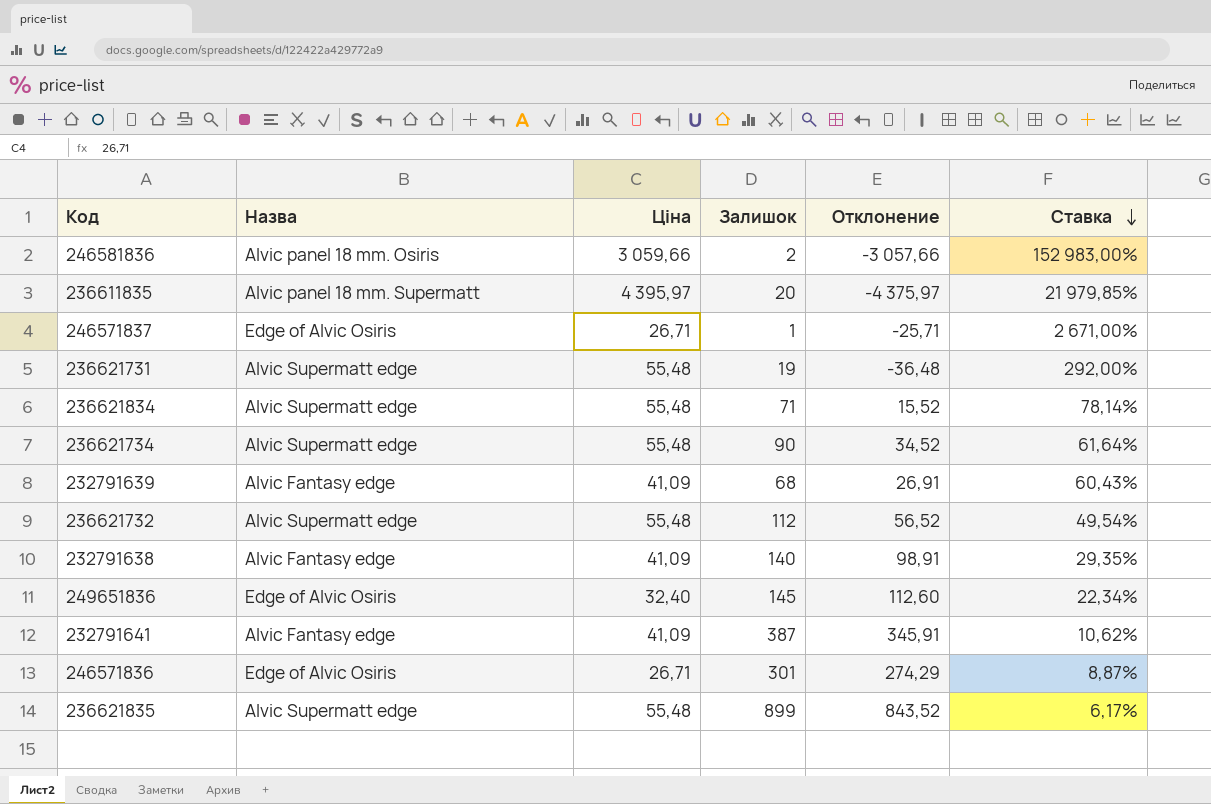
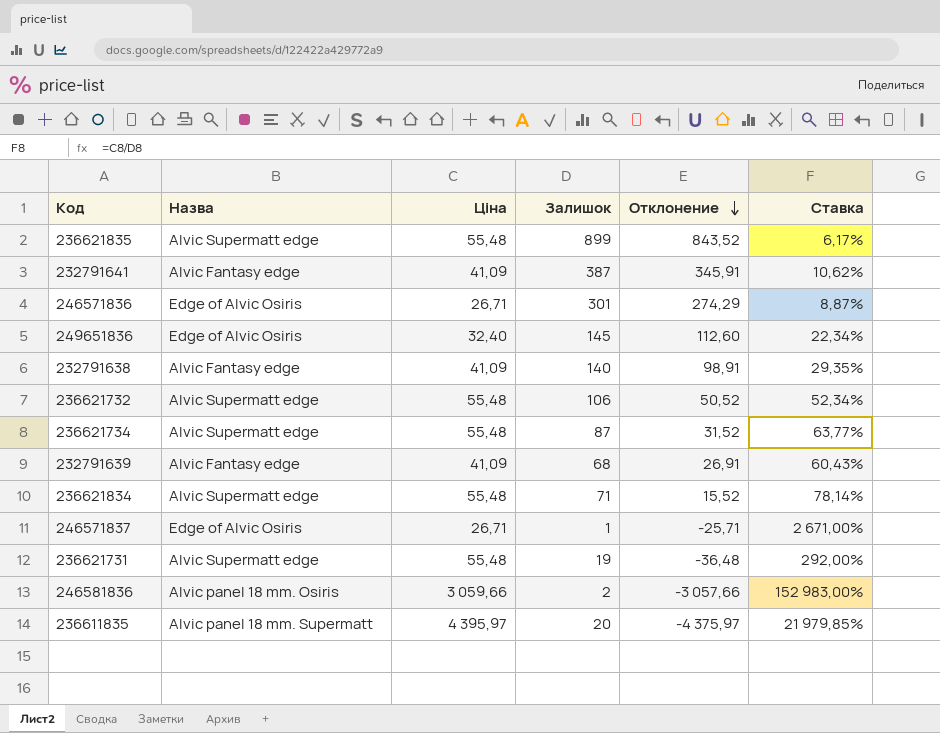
row order: Ставка descending -> Отклонение descending
236621732 | Залишок: 112 -> 106
236621732 | Отклонение: 56,52 -> 50,52
236621732 | Ставка: 49,54% -> 52,34%
236621734 | Залишок: 90 -> 87
236621734 | Отклонение: 34,52 -> 31,52
236621734 | Ставка: 61,64% -> 63,77%

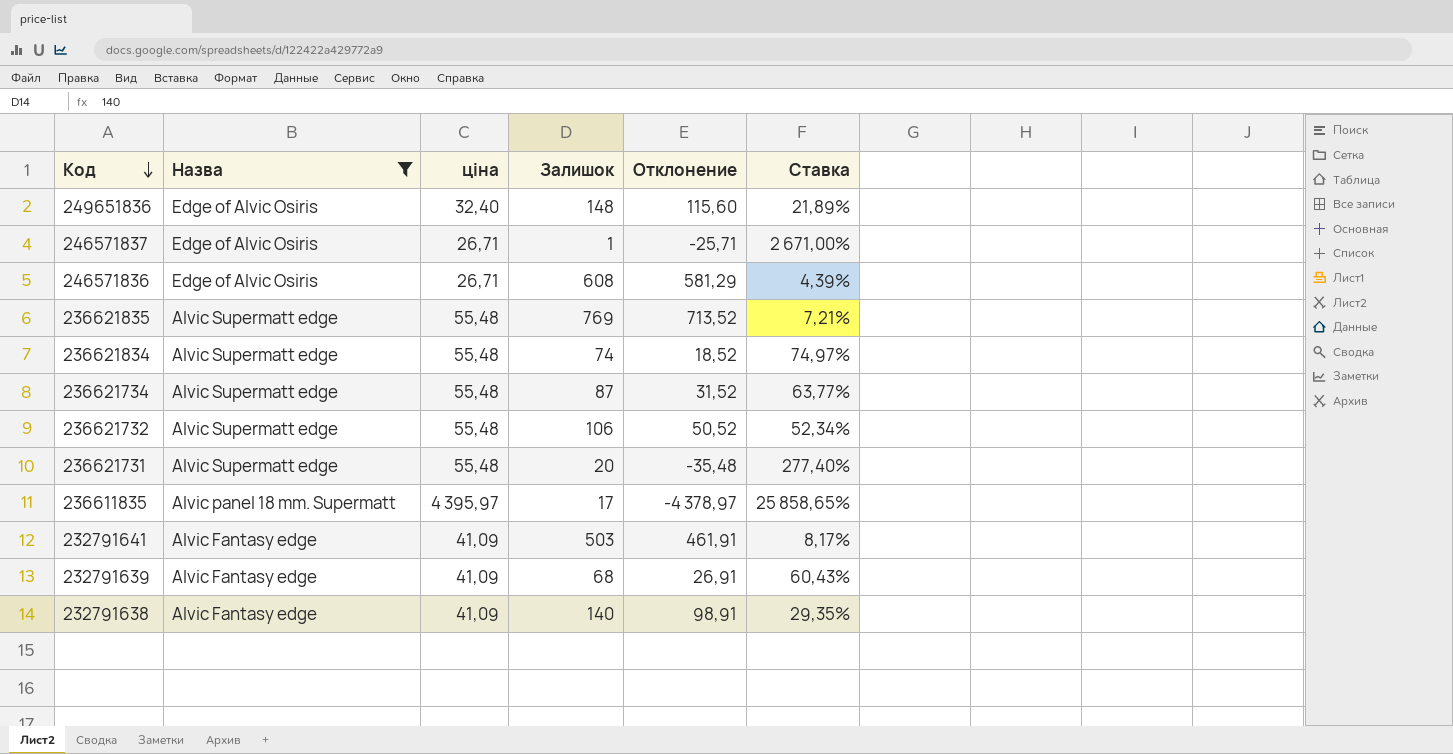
filter: none -> Назва != Alvic panel 18 mm. Osiris
row order: Отклонение descending -> Код descending
column name: Ціна -> ціна
249651836 | Залишок: 145 -> 148
249651836 | Отклонение: 112,60 -> 115,60
249651836 | Ставка: 22,34% -> 21,89%
246571836 | Залишок: 301 -> 608
246571836 | Отклонение: 274,29 -> 581,29
246571836 | Ставка: 8,87% -> 4,39%
236621835 | Залишок: 899 -> 769
236621835 | Отклонение: 843,52 -> 713,52
236621835 | Ставка: 6,17% -> 7,21%
236621834 | Залишок: 71 -> 74
236621834 | Отклонение: 15,52 -> 18,52
236621834 | Ставка: 78,14% -> 74,97%
236621731 | Залишок: 19 -> 20
236621731 | Отклонение: -36,48 -> -35,48
236621731 | Ставка: 292,00% -> 277,40%
236611835 | Залишок: 20 -> 17
236611835 | Отклонение: -4 375,97 -> -4 378,97
236611835 | Ставка: 21 979,85% -> 25 858,65%
232791641 | Залишок: 387 -> 503
232791641 | Отклонение: 345,91 -> 461,91
232791641 | Ставка: 10,62% -> 8,17%

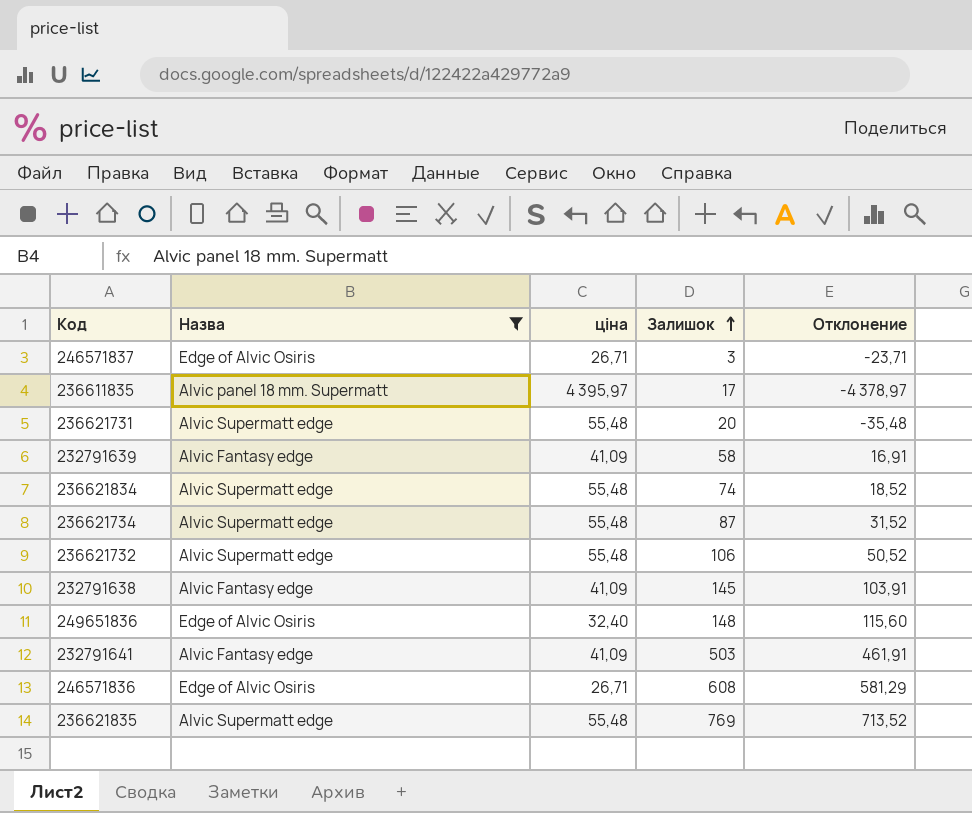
row order: Код descending -> Залишок ascending
column Ставка | formula: [ціна] / [Залишок] -> none
246571837 | Залишок: 1 -> 3
246571837 | Отклонение: -25,71 -> -23,71
232791639 | Залишок: 68 -> 58
232791639 | Отклонение: 26,91 -> 16,91
232791638 | Залишок: 140 -> 145
232791638 | Отклонение: 98,91 -> 103,91

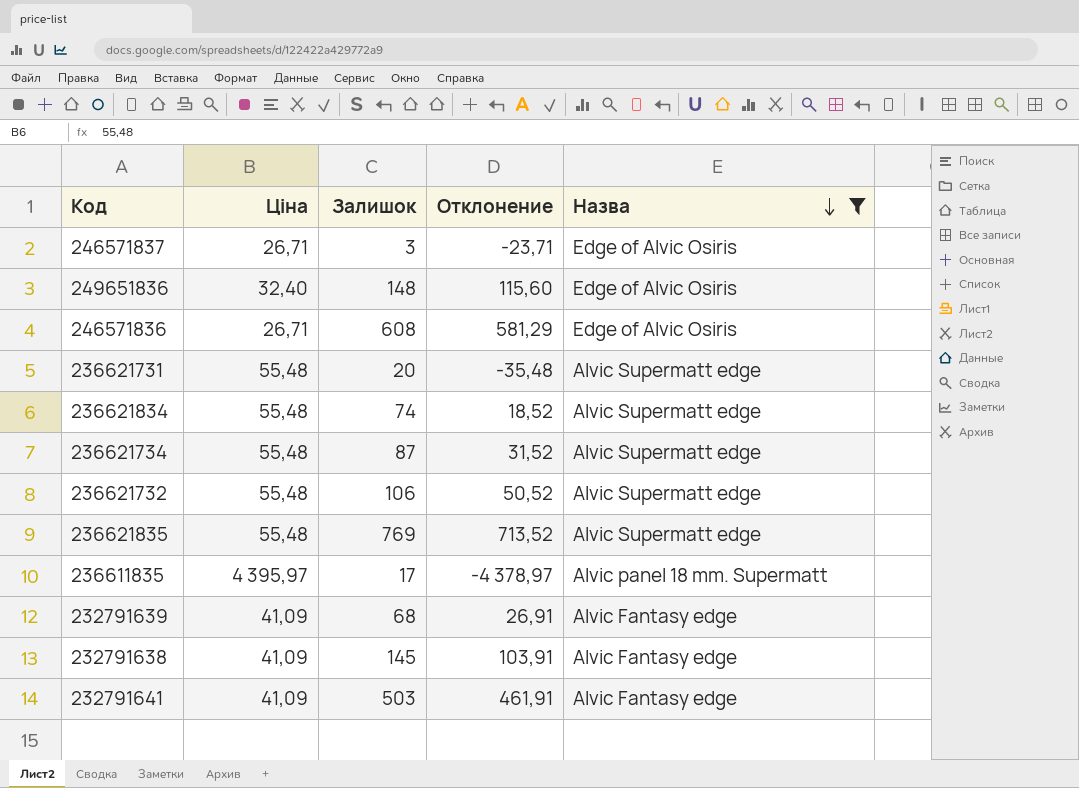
row order: Залишок ascending -> Назва descending
column name: ціна -> Ціна
column Назва | position: 2 -> 5
232791639 | Залишок: 58 -> 68
232791639 | Отклонение: 16,91 -> 26,91

